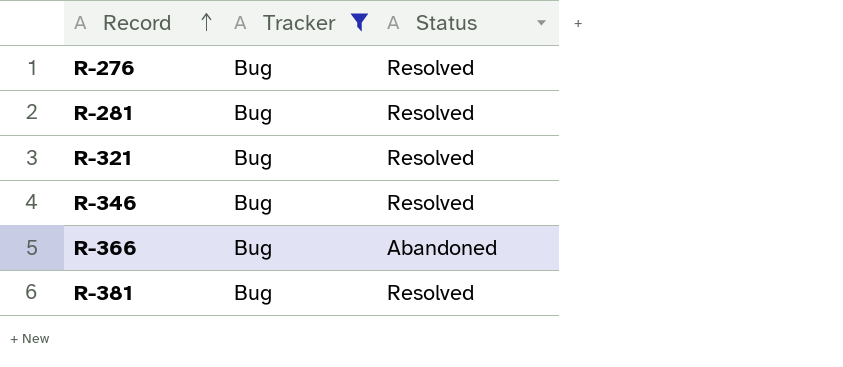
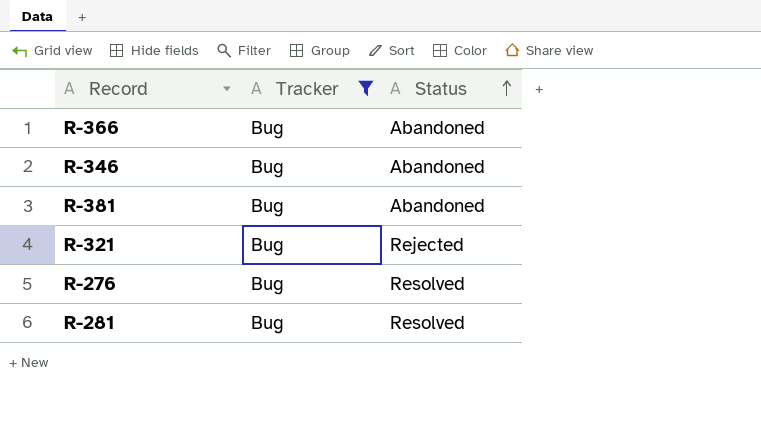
row order: Record ascending -> Status ascending
R-346 | Status: Resolved -> Abandoned
R-381 | Status: Resolved -> Abandoned
R-321 | Status: Resolved -> Rejected

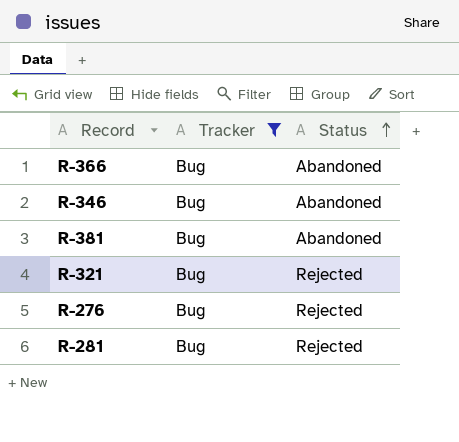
R-276 | Status: Resolved -> Rejected
R-281 | Status: Resolved -> Rejected

